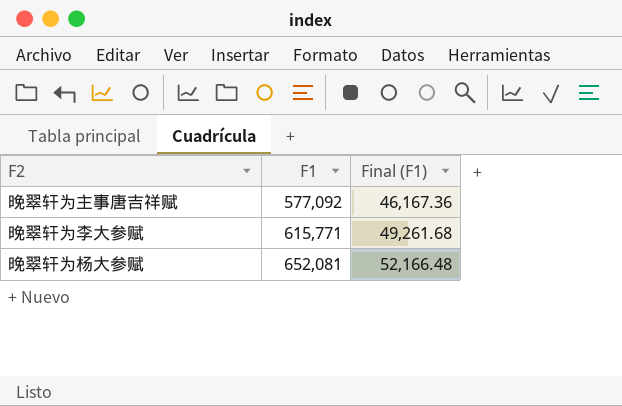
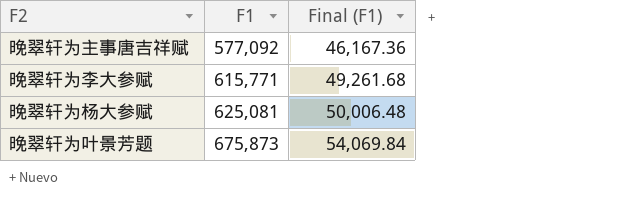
晚翠轩为杨大参赋 | F1: 652,081 -> 625,081
晚翠轩为杨大参赋 | Final (F1): 52,166.48 -> 50,006.48
row 晚翠轩为叶景芳题: none -> 675,873 | 54,069.84

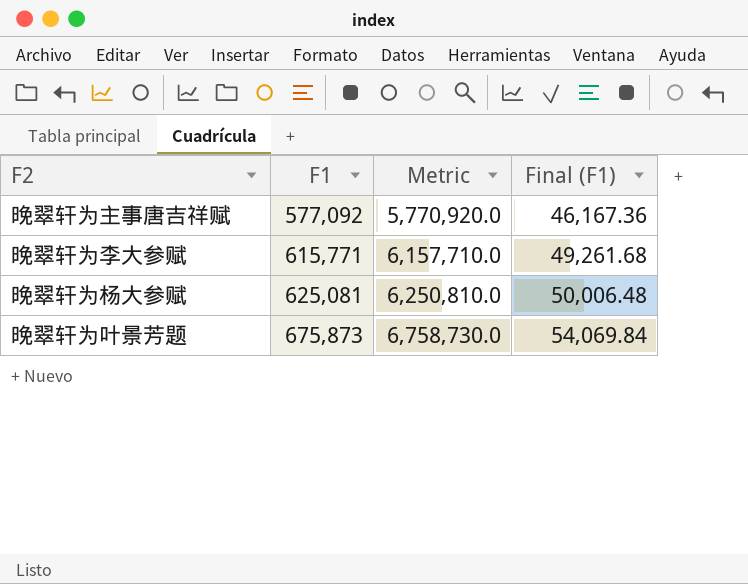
column Metric | formula: none -> [F1] * 10

